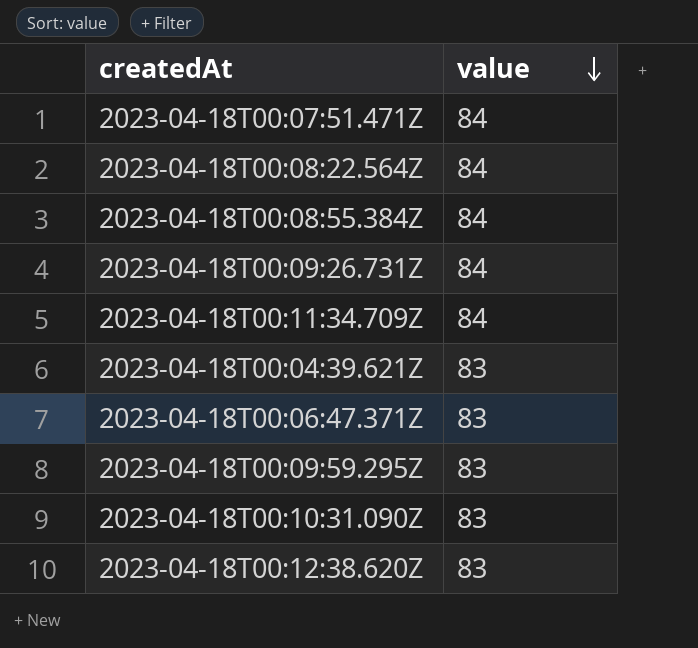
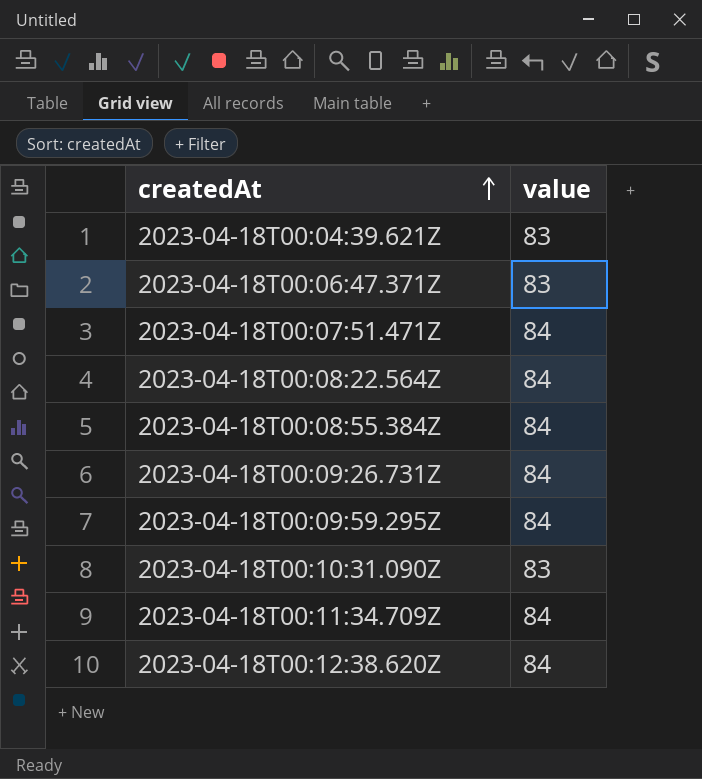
row order: value descending -> createdAt ascending
2023-04-18T00:09:59.295Z | value: 83 -> 84
2023-04-18T00:12:38.620Z | value: 83 -> 84

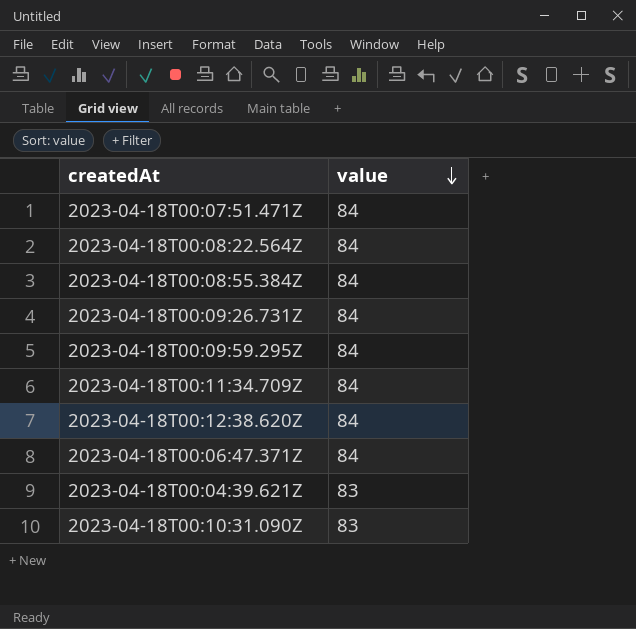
row order: createdAt ascending -> value descending
2023-04-18T00:06:47.371Z | value: 83 -> 84

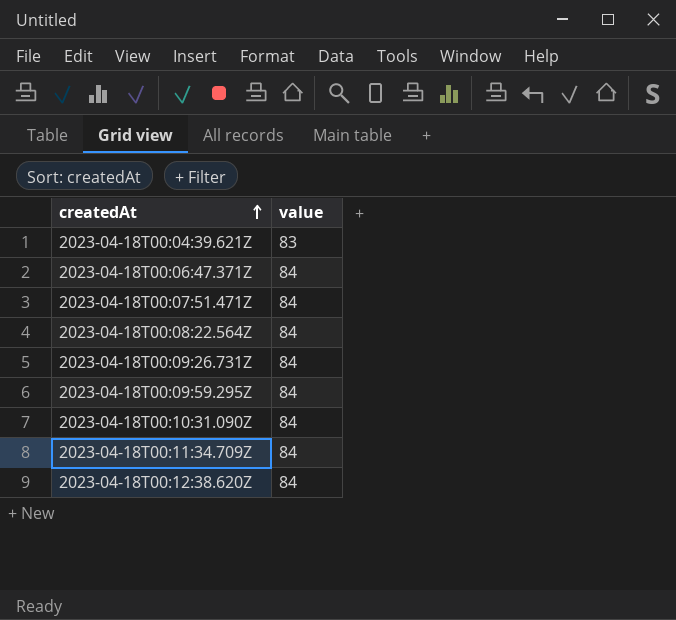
row order: value descending -> createdAt ascending
row 2023-04-18T00:08:55.384Z: 84 -> none
2023-04-18T00:10:31.090Z | value: 83 -> 84

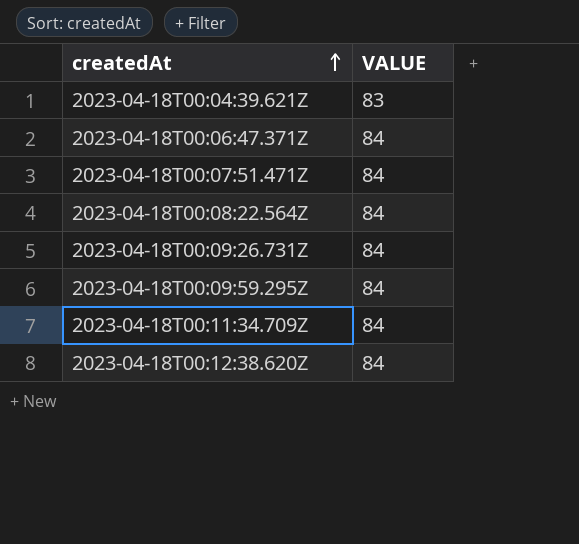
column name: value -> VALUE
row 2023-04-18T00:10:31.090Z: 84 -> none

